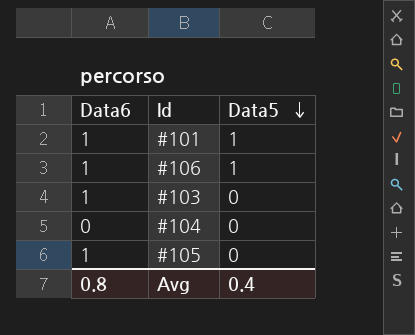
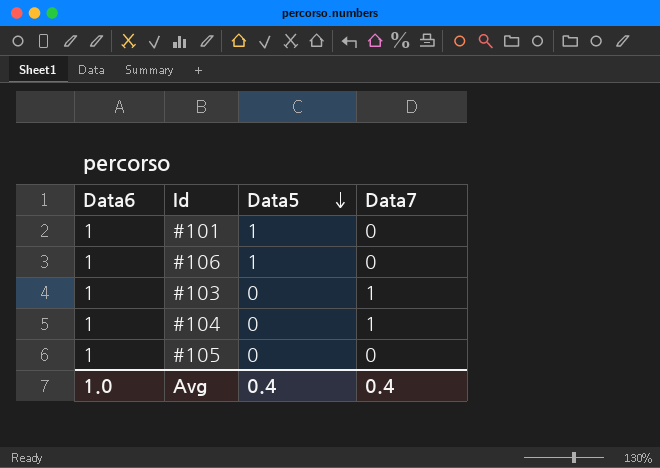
column Data7 | position: none -> 4
#104 | Data6: 0 -> 1
Avg | Data6: 0.8 -> 1.0

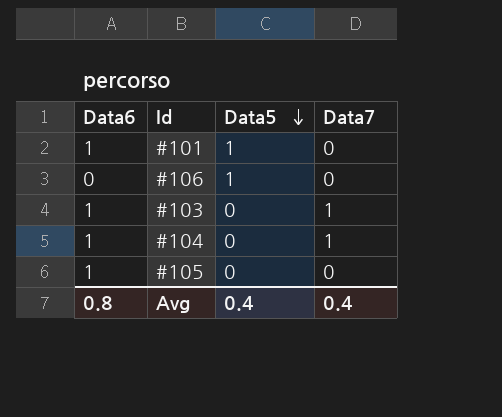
#106 | Data6: 1 -> 0
Avg | Data6: 1.0 -> 0.8

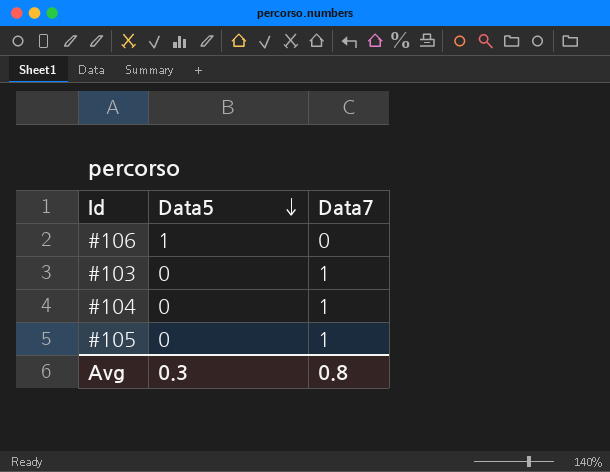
column Data6 | position: 1 -> none
row #101: 1 | 1 | 0 -> none
#105 | Data7: 0 -> 1
Avg | Data5: 0.4 -> 0.3
Avg | Data7: 0.4 -> 0.8

